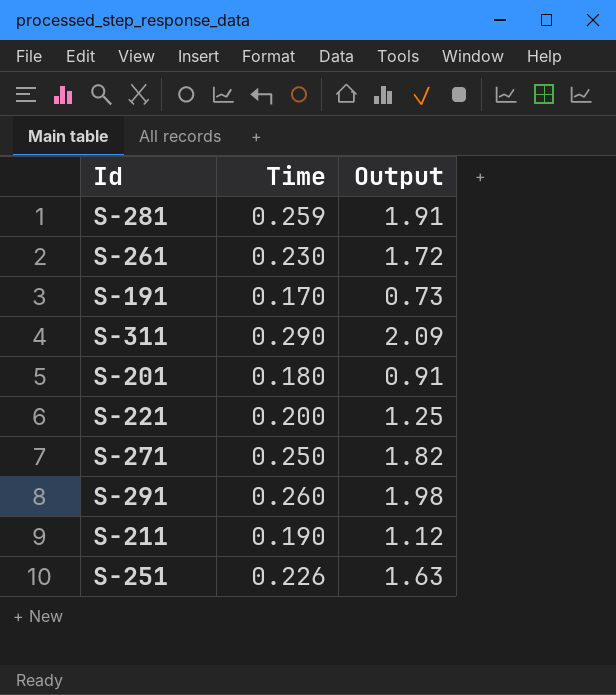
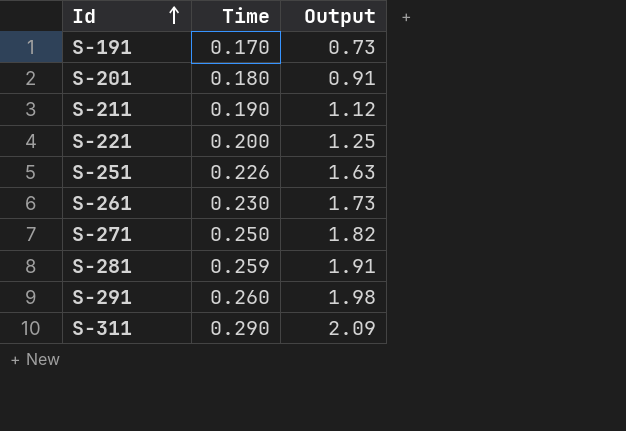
row order: none -> Id ascending
S-261 | Output: 1.72 -> 1.73

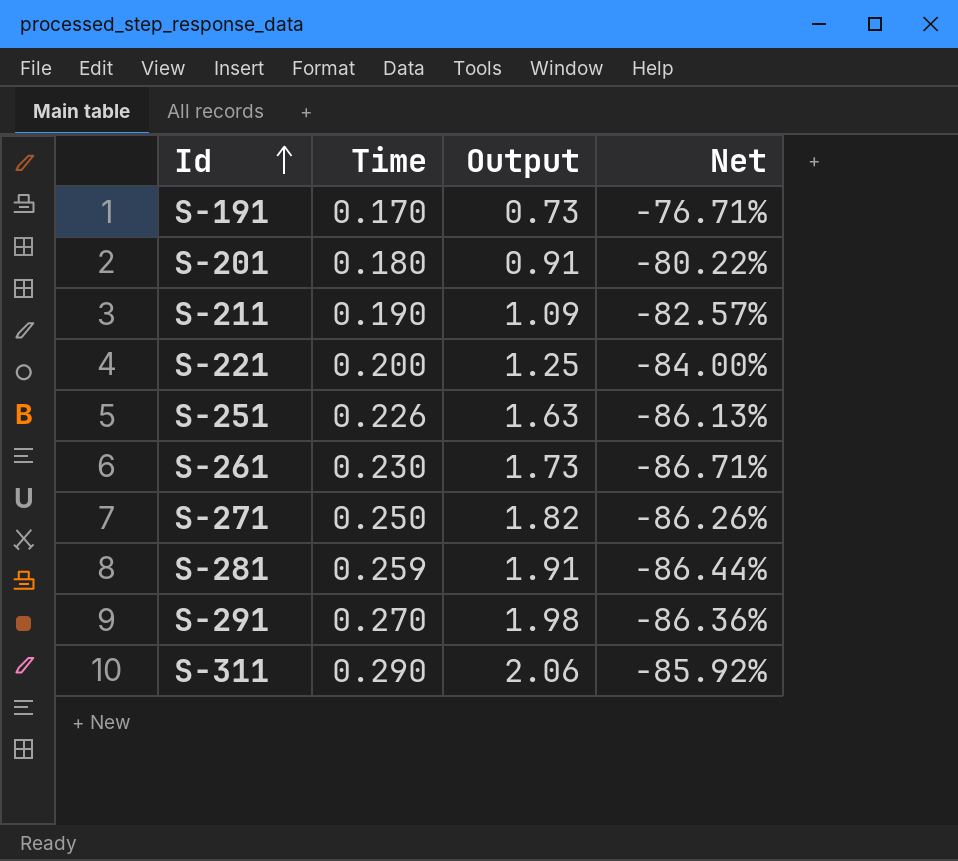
column Net | formula: none -> ([Time] - [Output]) / [Output]
S-211 | Output: 1.12 -> 1.09
S-291 | Time: 0.260 -> 0.270
S-311 | Output: 2.09 -> 2.06

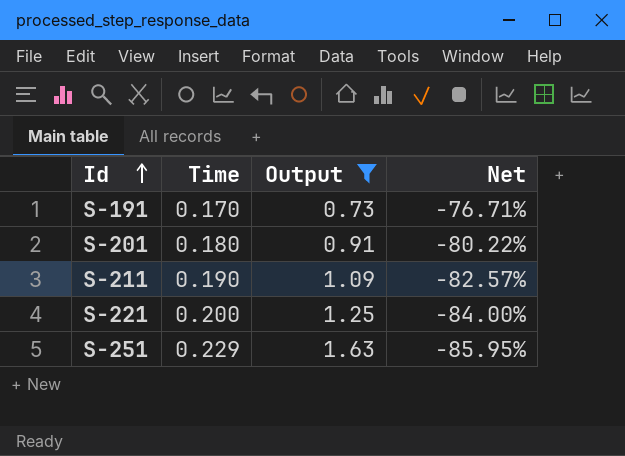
filter: none -> Output <= 1.63
S-251 | Time: 0.226 -> 0.229
S-251 | Net: -86.13% -> -85.95%

